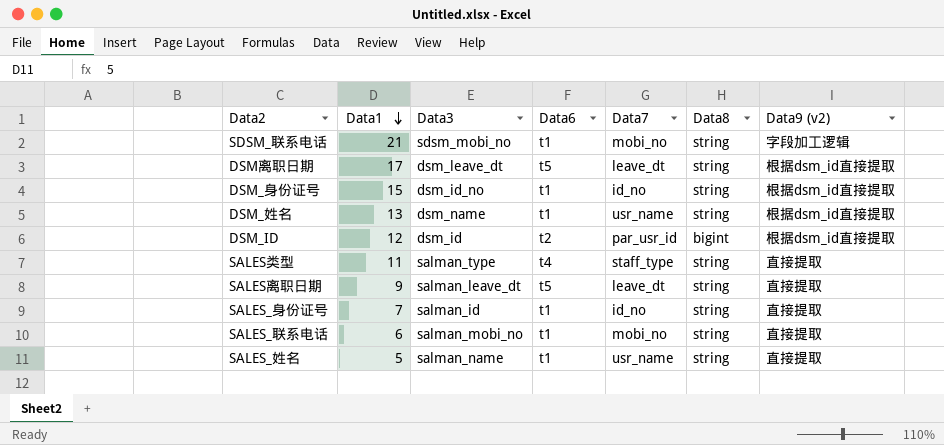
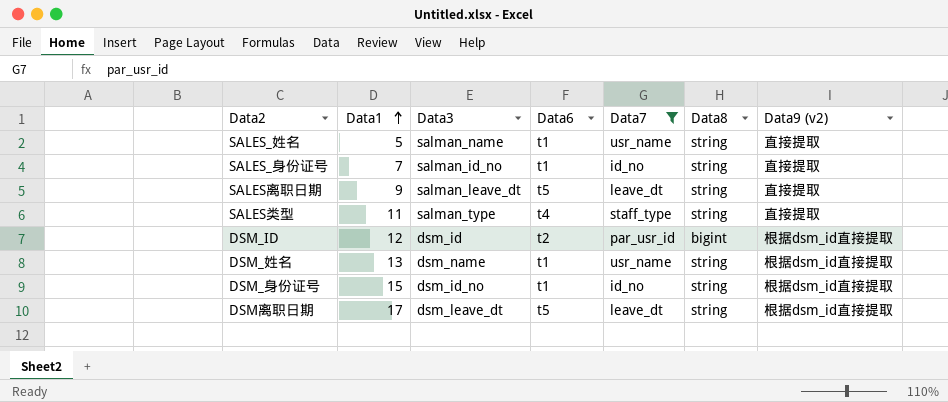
filter: none -> Data7 != mobi_no
row order: Data1 descending -> Data1 ascending
SALES_身份证号 | Data3: salman_id -> salman_id_no

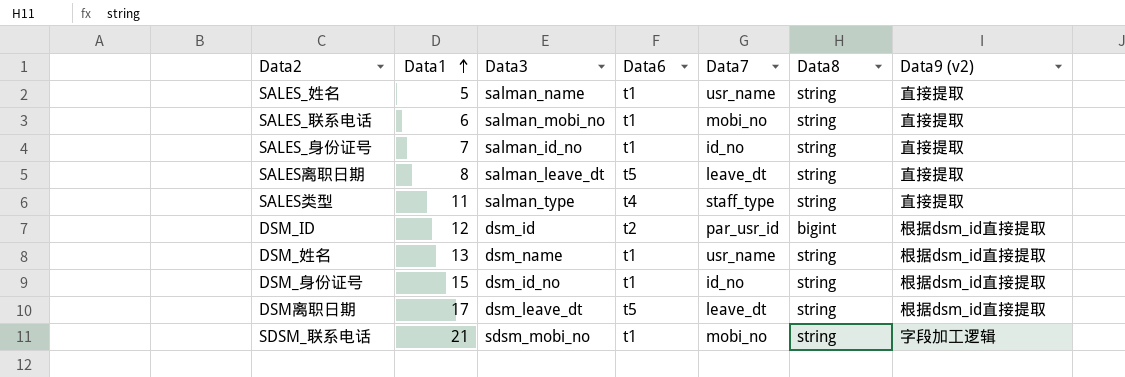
filter: Data7 != mobi_no -> none
SALES离职日期 | Data1: 9 -> 8

